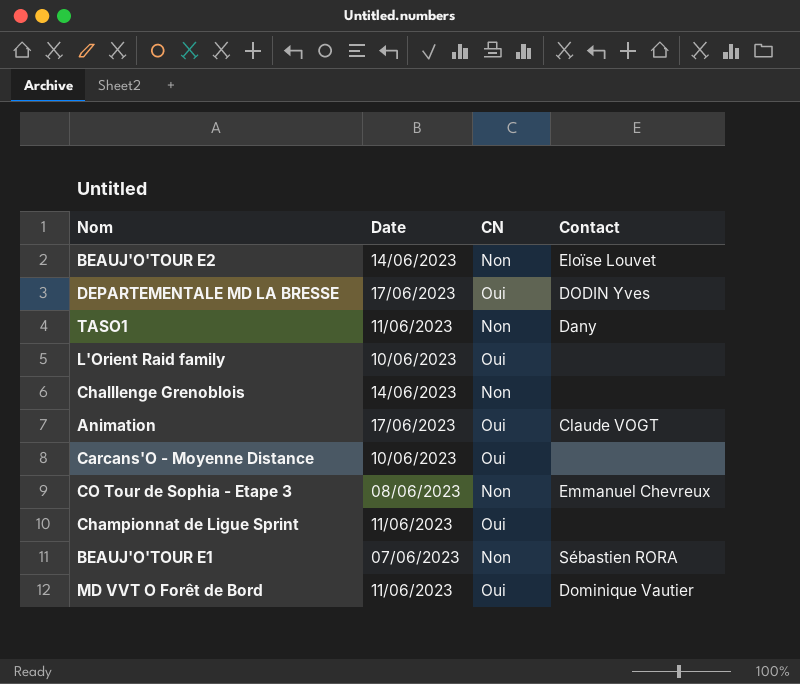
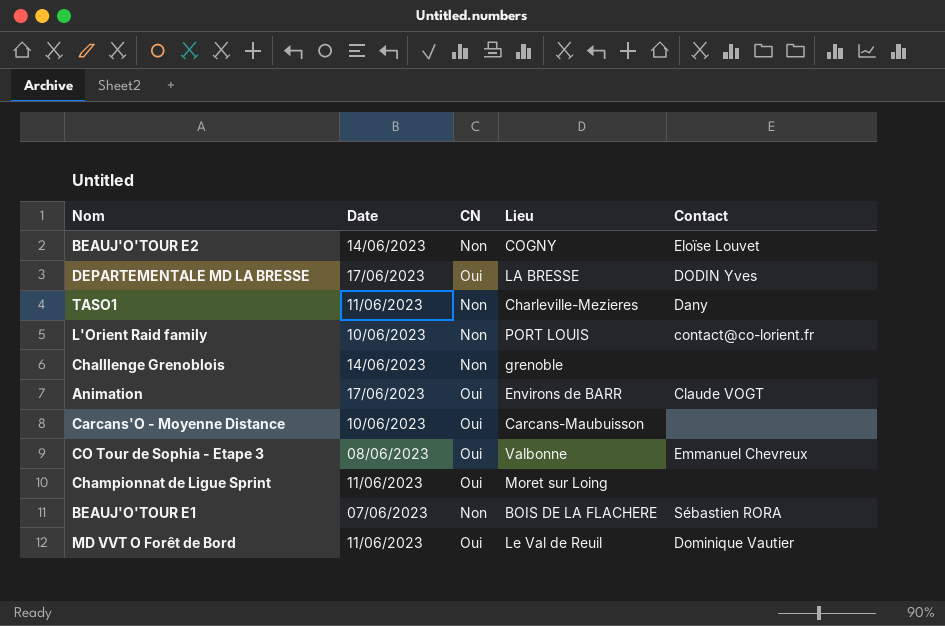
column Lieu | position: none -> 4
L'Orient Raid family | CN: Oui -> Non
L'Orient Raid family | Contact: none -> contact@co-lorient.fr
CO Tour de Sophia - Etape 3 | CN: Non -> Oui

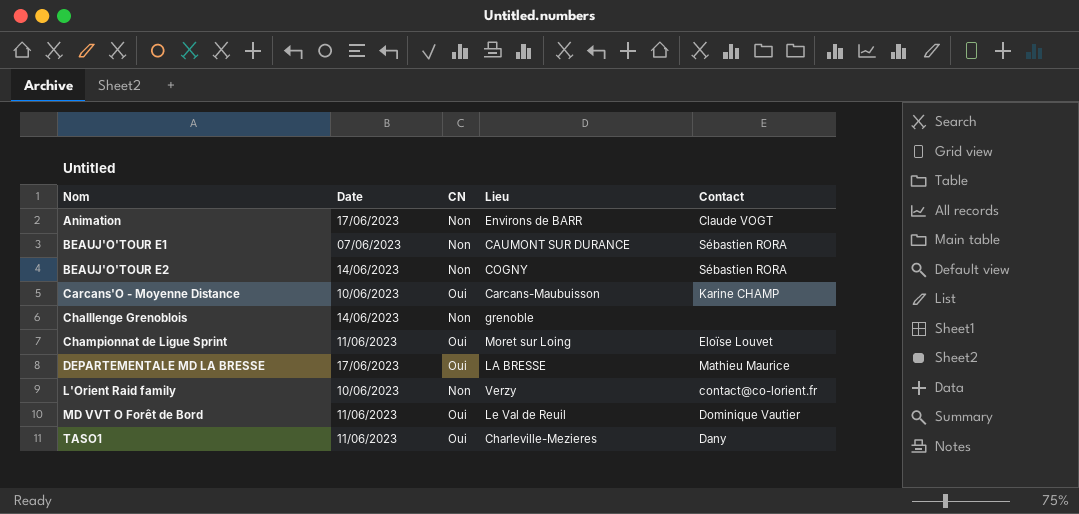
row order: none -> Nom ascending
row CO Tour de Sophia - Etape 3: 08/06/2023 | Oui | Valbonne | Emmanuel Chevreux -> none
Animation | CN: Oui -> Non
BEAUJ'O'TOUR E1 | Lieu: BOIS DE LA FLACHERE -> CAUMONT SUR DURANCE
BEAUJ'O'TOUR E2 | Contact: Eloïse Louvet -> Sébastien RORA
Carcans'O - Moyenne Distance | Contact: none -> Karine CHAMP
Championnat de Ligue Sprint | Contact: none -> Eloïse Louvet
DEPARTEMENTALE MD LA BRESSE | Contact: DODIN Yves -> Mathieu Maurice
L'Orient Raid family | Lieu: PORT LOUIS -> Verzy
TASO1 | CN: Non -> Oui

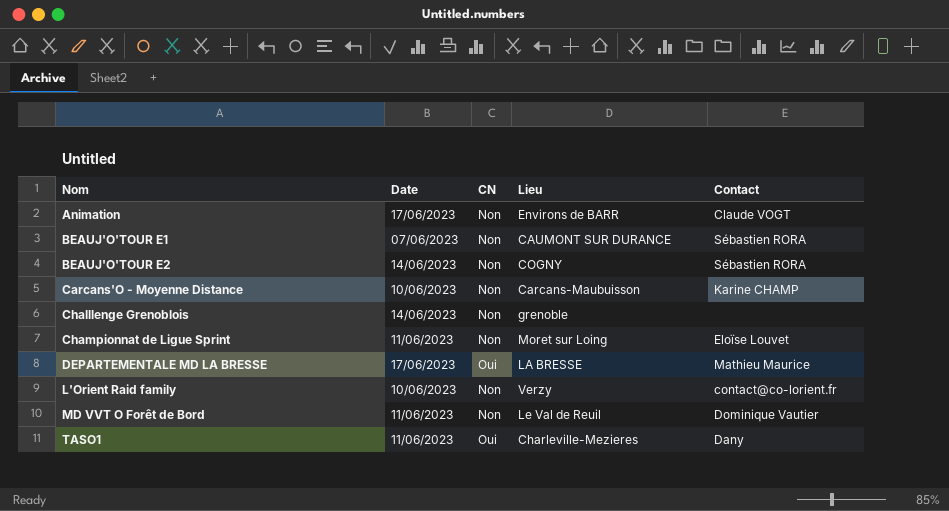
Carcans'O - Moyenne Distance | CN: Oui -> Non
Championnat de Ligue Sprint | CN: Oui -> Non
MD VVT O Forêt de Bord | CN: Oui -> Non

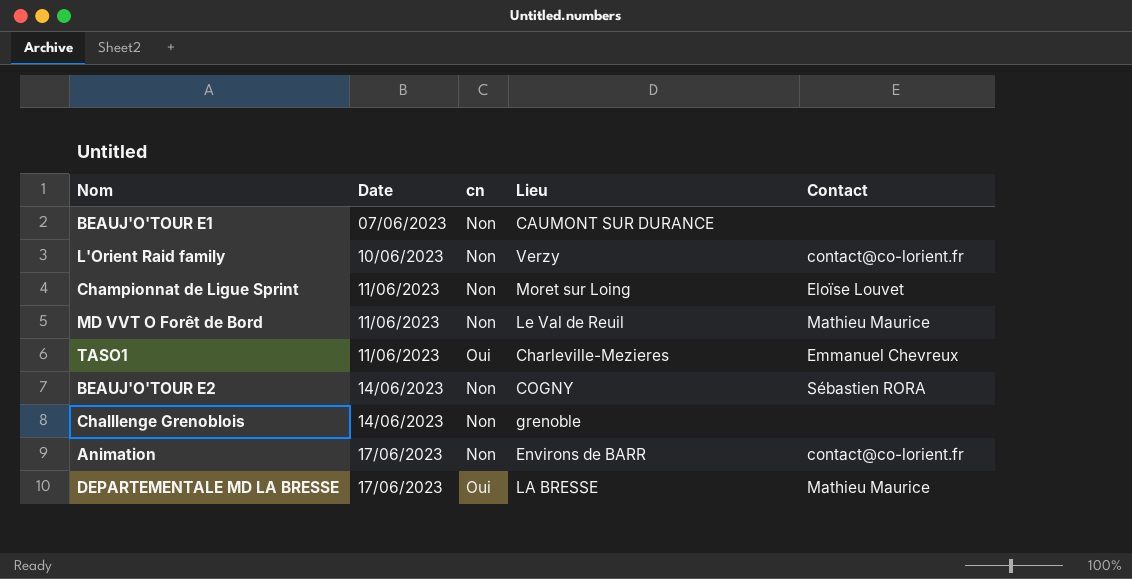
row order: Nom ascending -> Date ascending
column name: CN -> cn
row Carcans'O - Moyenne Distance: 10/06/2023 | Non | Carcans-Maubuisson | Karine CHAMP -> none
BEAUJ'O'TOUR E1 | Contact: Sébastien RORA -> none
MD VVT O Forêt de Bord | Contact: Dominique Vautier -> Mathieu Maurice
TASO1 | Contact: Dany -> Emmanuel Chevreux
Animation | Contact: Claude VOGT -> contact@co-lorient.fr

